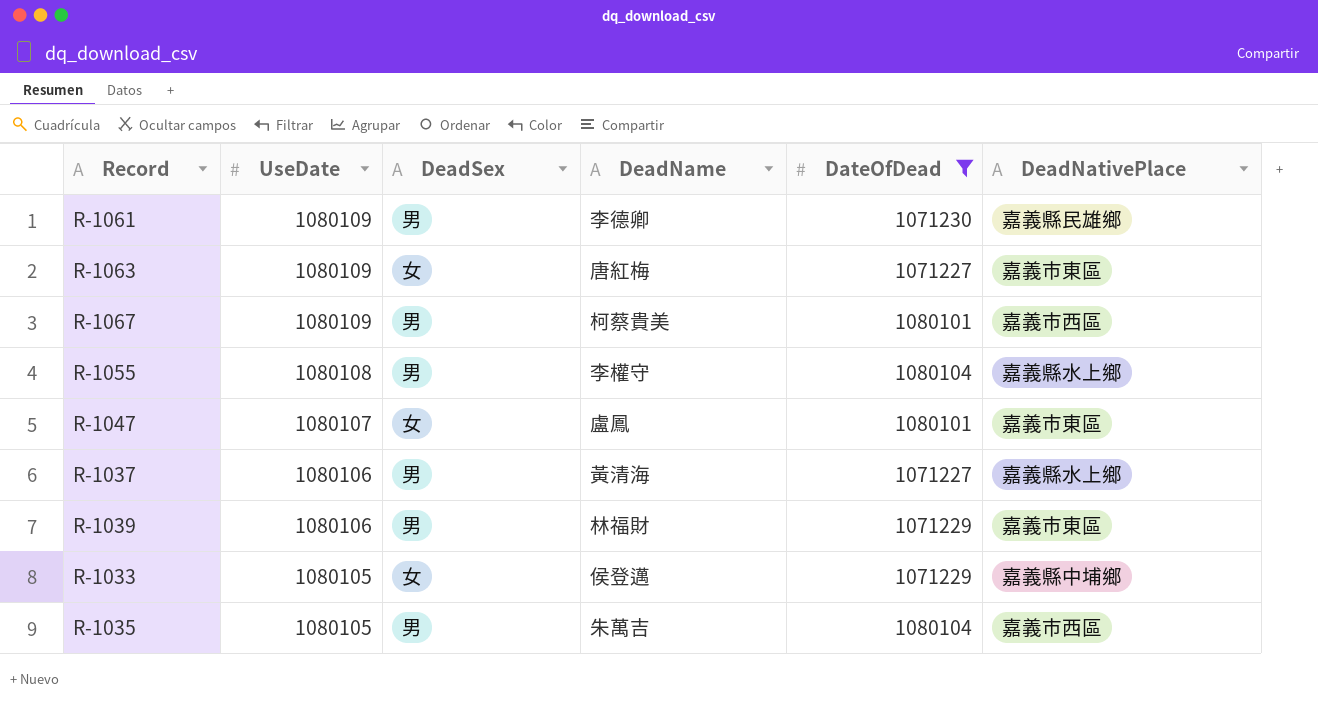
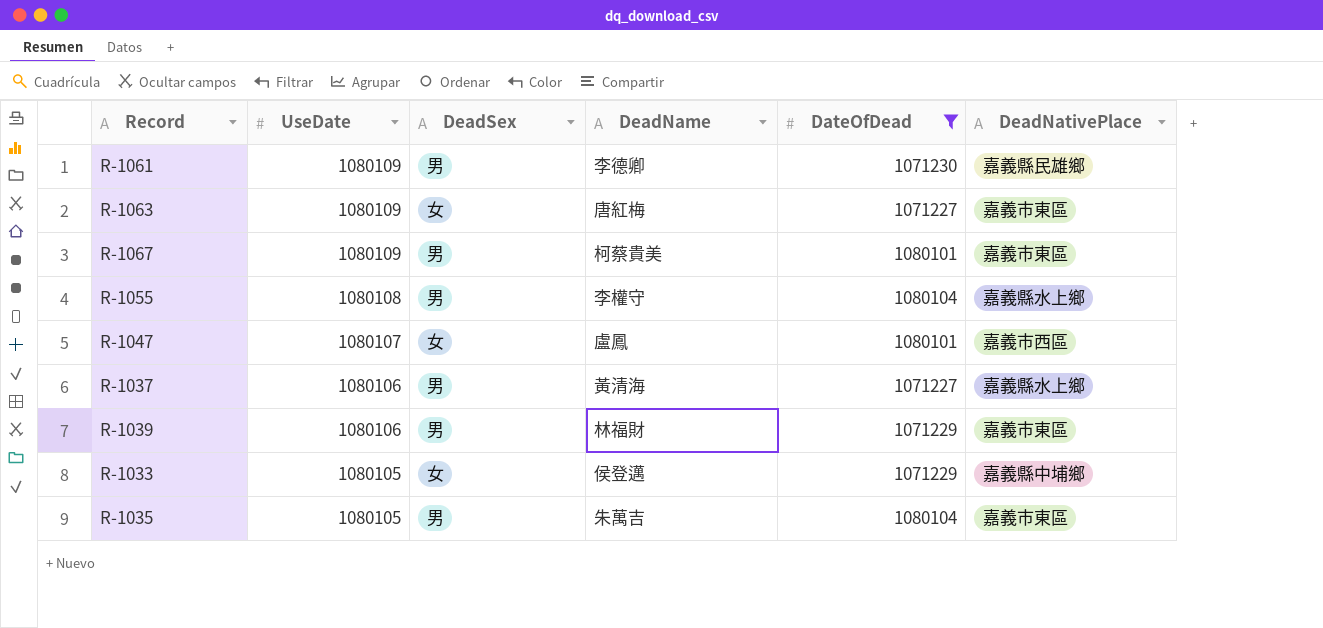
R-1067 | DeadNativePlace: 嘉義市西區 -> 嘉義市東區
R-1047 | DeadNativePlace: 嘉義市東區 -> 嘉義市西區
R-1035 | DeadNativePlace: 嘉義市西區 -> 嘉義市東區

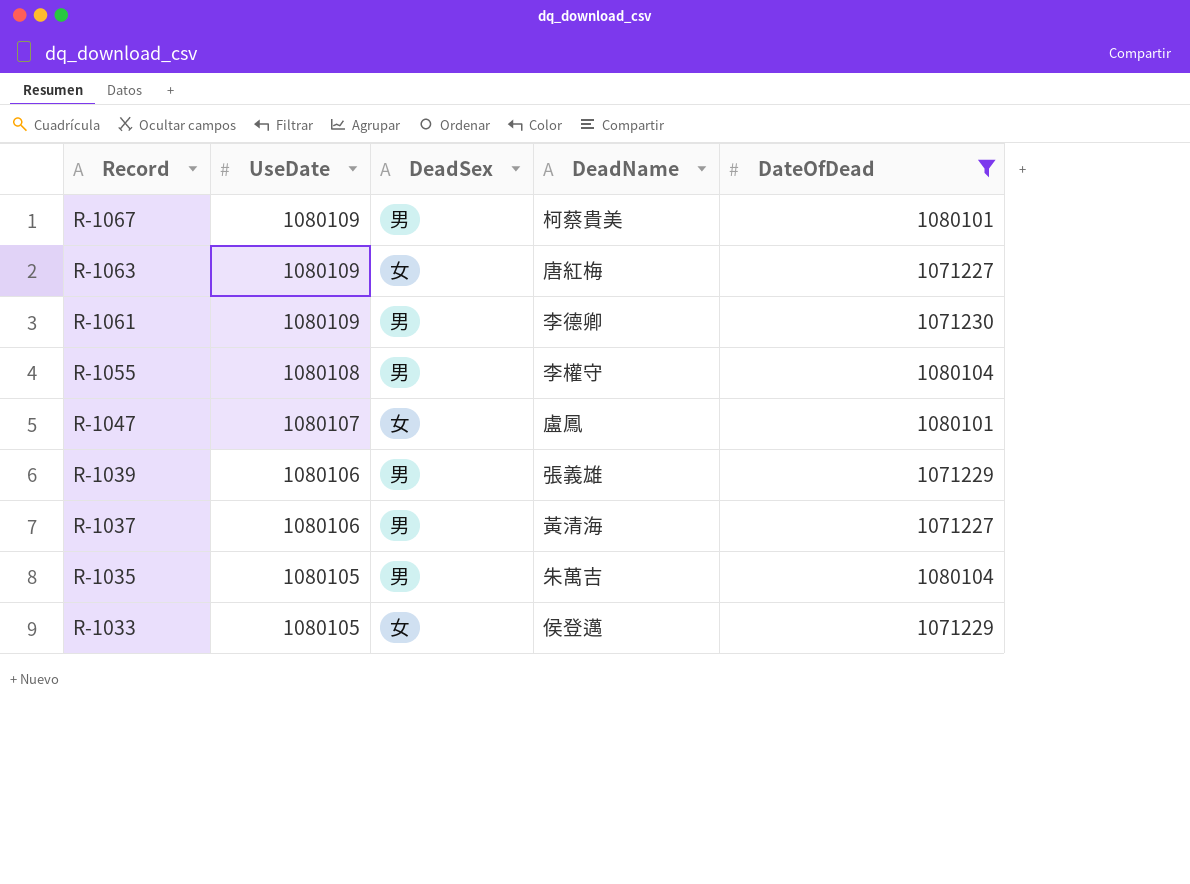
row order: UseDate descending -> Record descending
column DeadNativePlace | position: 6 -> none
R-1039 | DeadName: 林福財 -> 張義雄

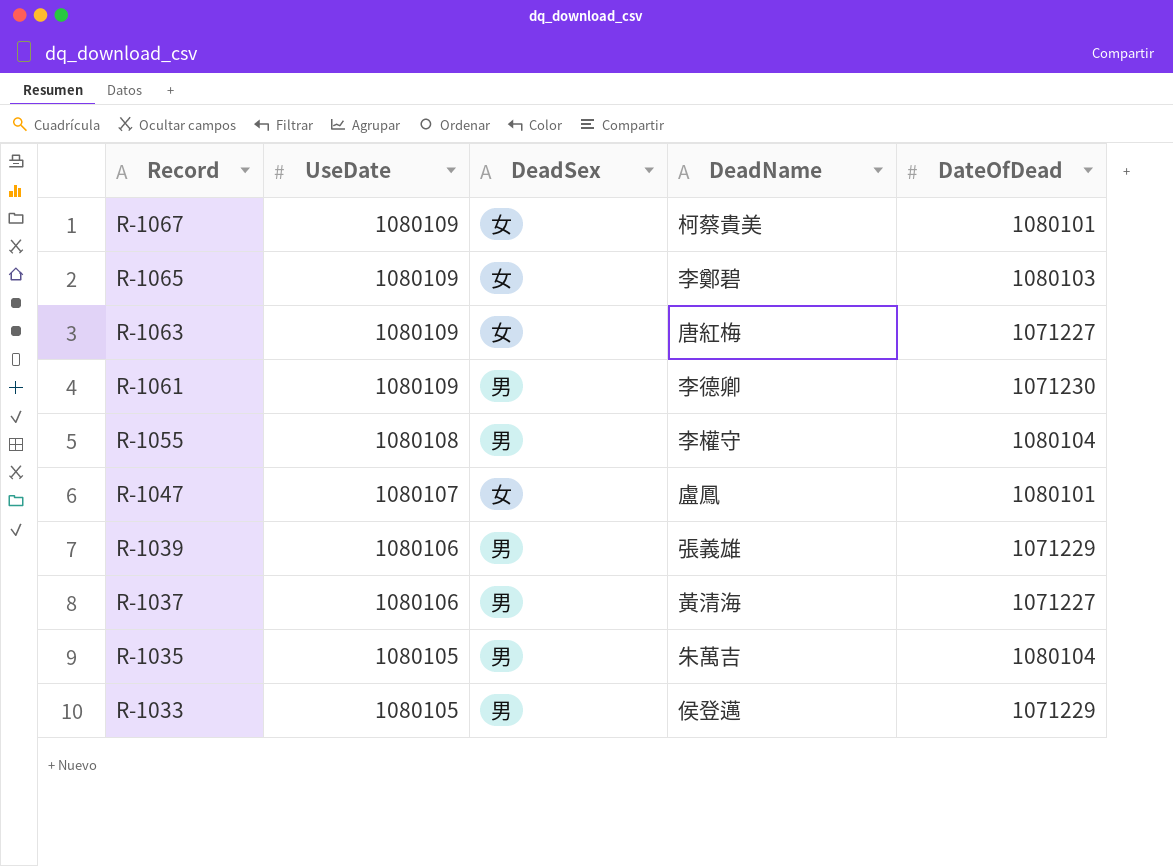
filter: DateOfDead != 1080103 -> none
R-1067 | DeadSex: 男 -> 女
R-1033 | DeadSex: 女 -> 男

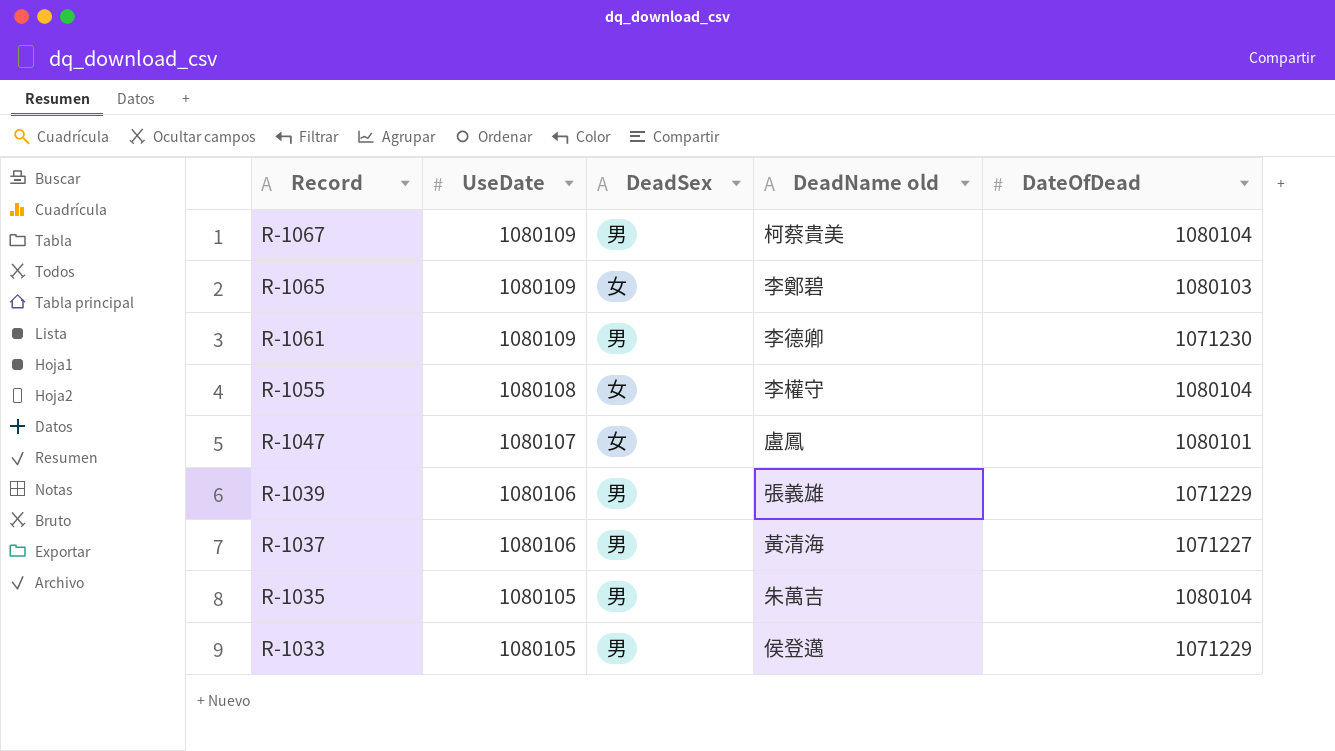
column name: DeadName -> DeadName old
row R-1063: 1080109 | 女 | 唐紅梅 | 1071227 -> none
R-1067 | DeadSex: 女 -> 男
R-1067 | DateOfDead: 1080101 -> 1080104
R-1055 | DeadSex: 男 -> 女

